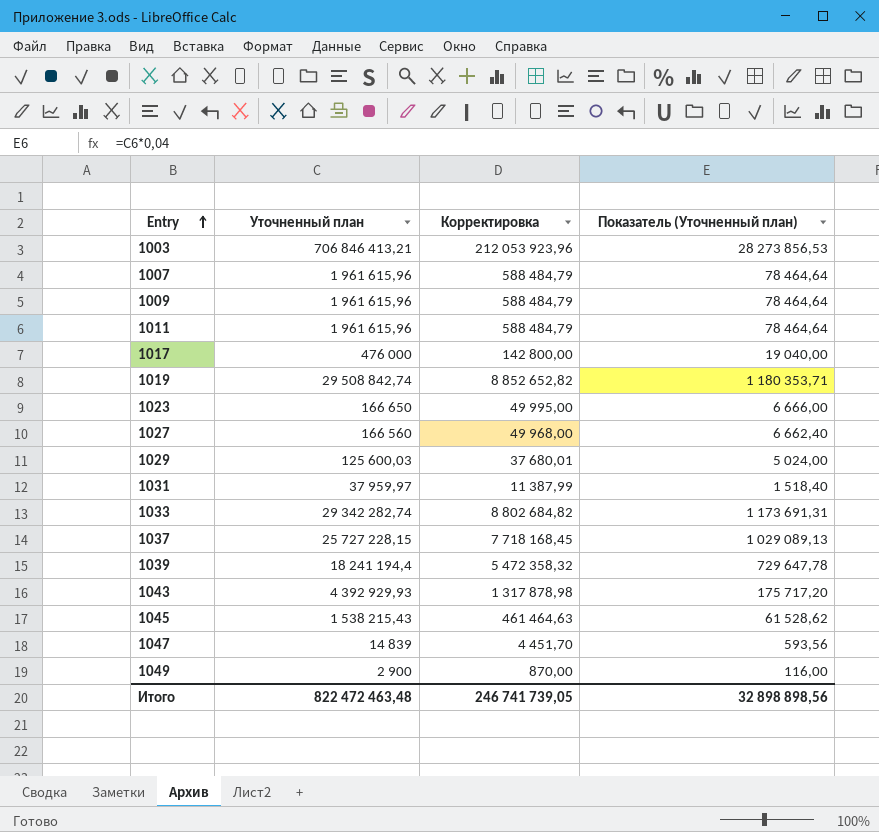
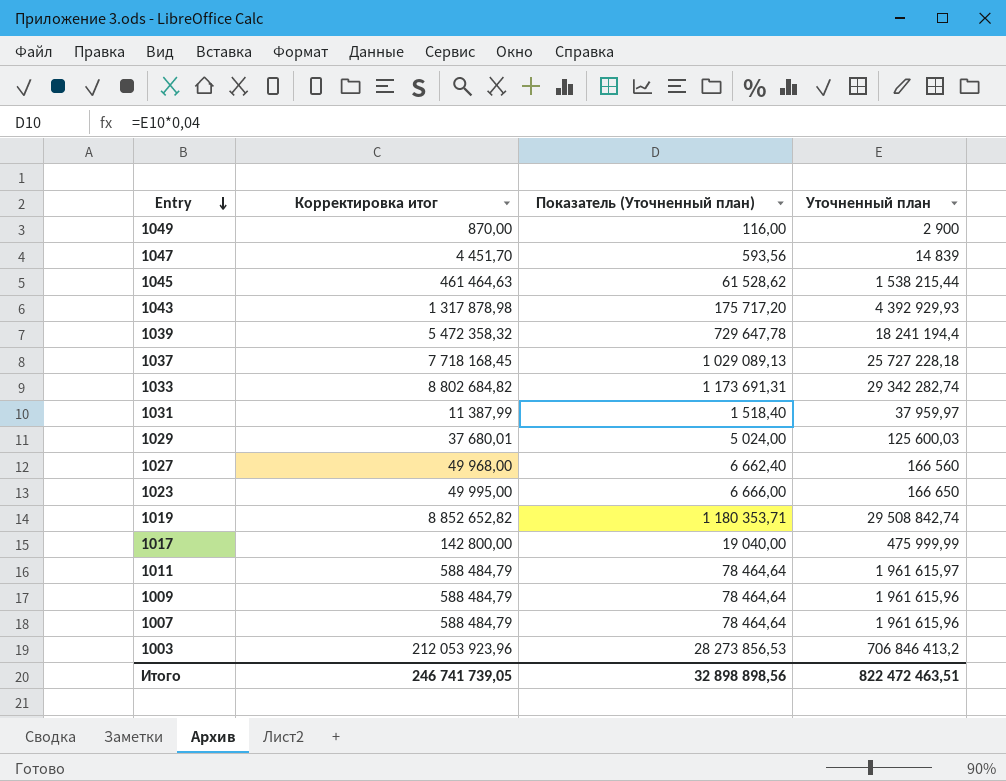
row order: Entry ascending -> Entry descending
column name: Корректировка -> Корректировка итог
column Уточненный план | position: 2 -> 4
1045 | Уточненный план: 1 538 215,43 -> 1 538 215,44
1037 | Уточненный план: 25 727 228,15 -> 25 727 228,18
1017 | Уточненный план: 476 000 -> 475 999,99
1011 | Уточненный план: 1 961 615,96 -> 1 961 615,97
1003 | Уточненный план: 706 846 413,21 -> 706 846 413,2
Итого | Уточненный план: 822 472 463,48 -> 822 472 463,51

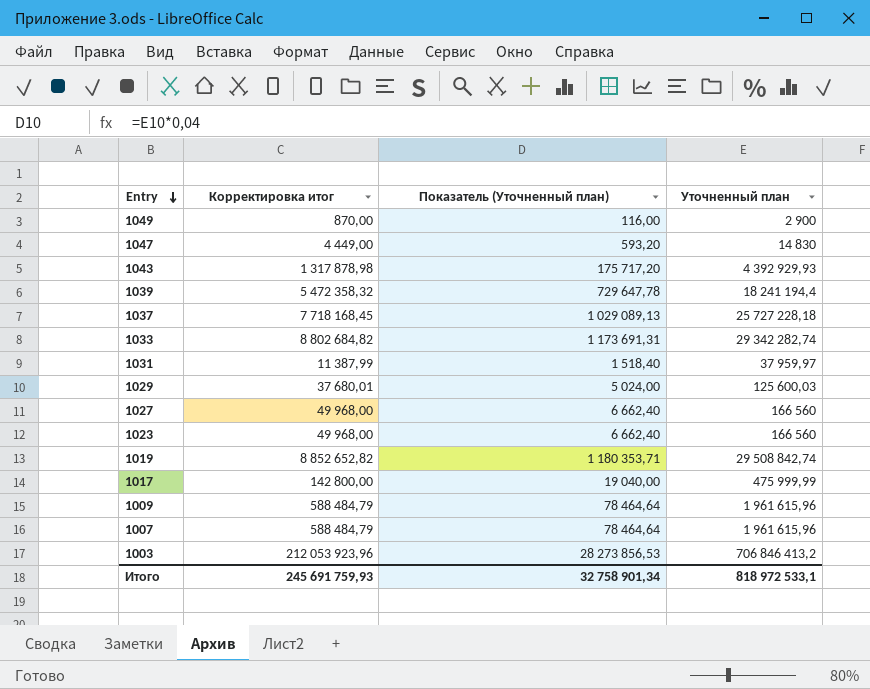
row 1045: 461 464,63 | 61 528,62 | 1 538 215,44 -> none
row 1011: 588 484,79 | 78 464,64 | 1 961 615,97 -> none
1047 | Корректировка итог: 4 451,70 -> 4 449,00
1047 | Показатель (Уточненный план): 593,56 -> 593,20
1047 | Уточненный план: 14 839 -> 14 830
1023 | Корректировка итог: 49 995,00 -> 49 968,00
1023 | Показатель (Уточненный план): 6 666,00 -> 6 662,40
1023 | Уточненный план: 166 650 -> 166 560
Итого | Корректировка итог: 246 741 739,05 -> 245 691 759,93
Итого | Показатель (Уточненный план): 32 898 898,56 -> 32 758 901,34
Итого | Уточненный план: 822 472 463,51 -> 818 972 533,1

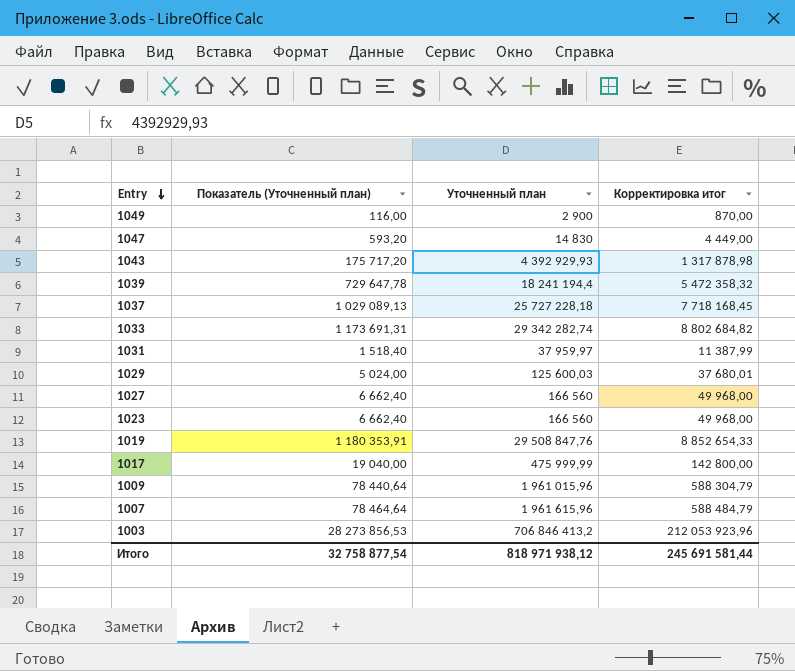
column Корректировка итог | position: 2 -> 4
1019 | Показатель (Уточненный план): 1 180 353,71 -> 1 180 353,91
1019 | Уточненный план: 29 508 842,74 -> 29 508 847,76
1019 | Корректировка итог: 8 852 652,82 -> 8 852 654,33
1009 | Показатель (Уточненный план): 78 464,64 -> 78 440,64
1009 | Уточненный план: 1 961 615,96 -> 1 961 015,96
1009 | Корректировка итог: 588 484,79 -> 588 304,79
Итого | Показатель (Уточненный план): 32 758 901,34 -> 32 758 877,54
Итого | Уточненный план: 818 972 533,1 -> 818 971 938,12
Итого | Корректировка итог: 245 691 759,93 -> 245 691 581,44

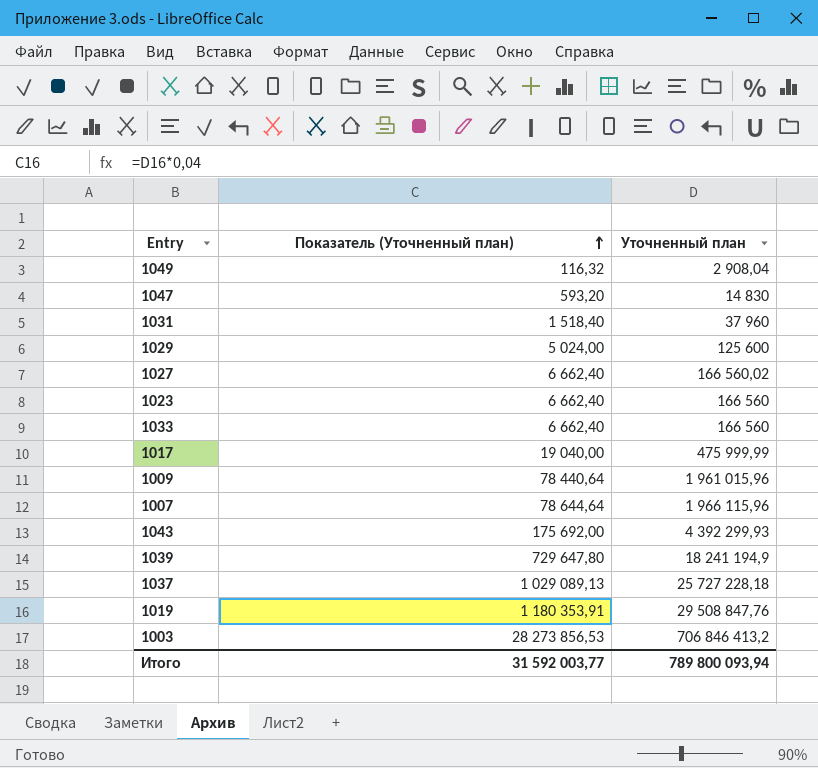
row order: Entry descending -> Показатель (Уточненный план) ascending
column Корректировка итог | formula: [Уточненный план] * 0,3 -> none
1049 | Показатель (Уточненный план): 116,00 -> 116,32
1049 | Уточненный план: 2 900 -> 2 908,04
1031 | Уточненный план: 37 959,97 -> 37 960
1029 | Уточненный план: 125 600,03 -> 125 600
1027 | Уточненный план: 166 560 -> 166 560,02
1033 | Показатель (Уточненный план): 1 173 691,31 -> 6 662,40
1033 | Уточненный план: 29 342 282,74 -> 166 560
1007 | Показатель (Уточненный план): 78 464,64 -> 78 644,64
1007 | Уточненный план: 1 961 615,96 -> 1 966 115,96
1043 | Показатель (Уточненный план): 175 717,20 -> 175 692,00
1043 | Уточненный план: 4 392 929,93 -> 4 392 299,93
1039 | Показатель (Уточненный план): 729 647,78 -> 729 647,80
1039 | Уточненный план: 18 241 194,4 -> 18 241 194,9
Итого | Показатель (Уточненный план): 32 758 877,54 -> 31 592 003,77
Итого | Уточненный план: 818 971 938,12 -> 789 800 093,94

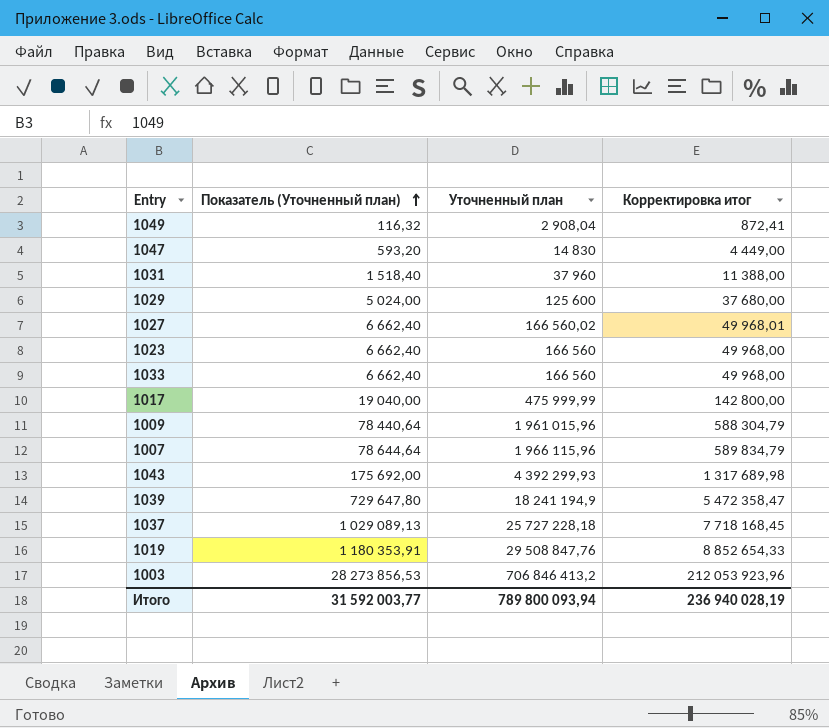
column Корректировка итог | formula: none -> [Уточненный план] * 0,3

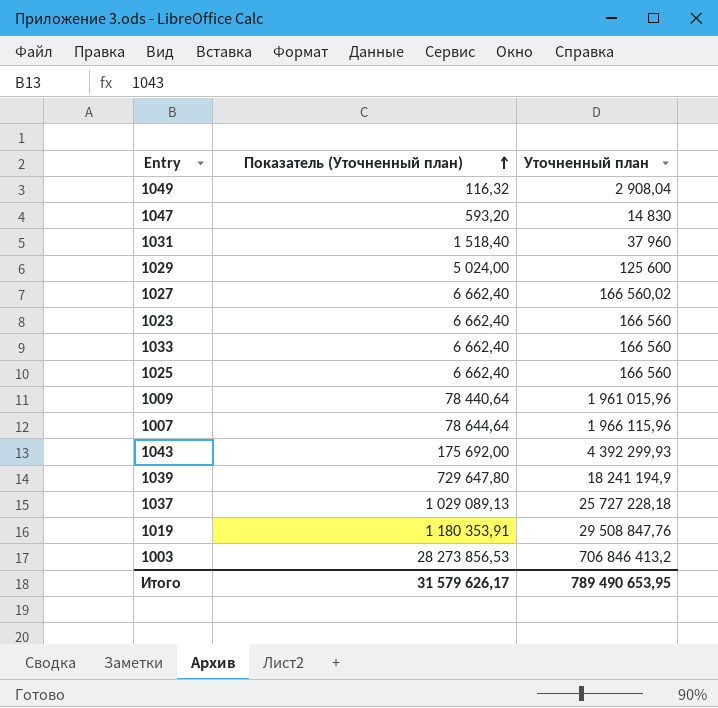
column Корректировка итог | formula: [Уточненный план] * 0,3 -> none
row 1017: 19 040,00 | 475 999,99 | 142 800,00 -> none
row 1025: none -> 6 662,40 | 166 560
Итого | Показатель (Уточненный план): 31 592 003,77 -> 31 579 626,17
Итого | Уточненный план: 789 800 093,94 -> 789 490 653,95

